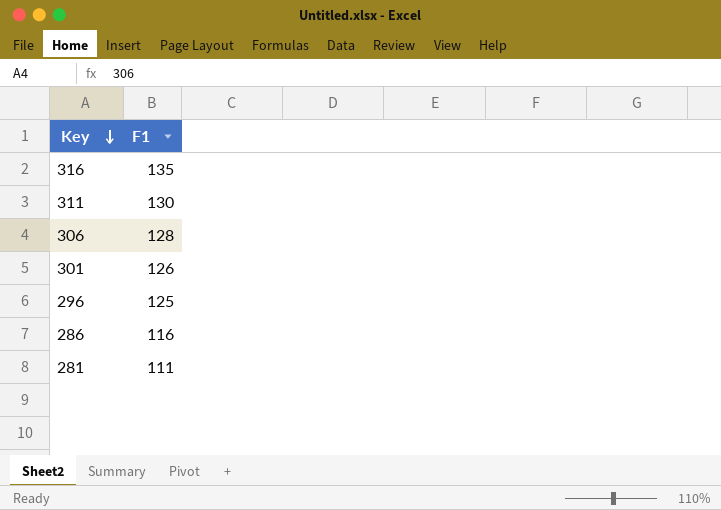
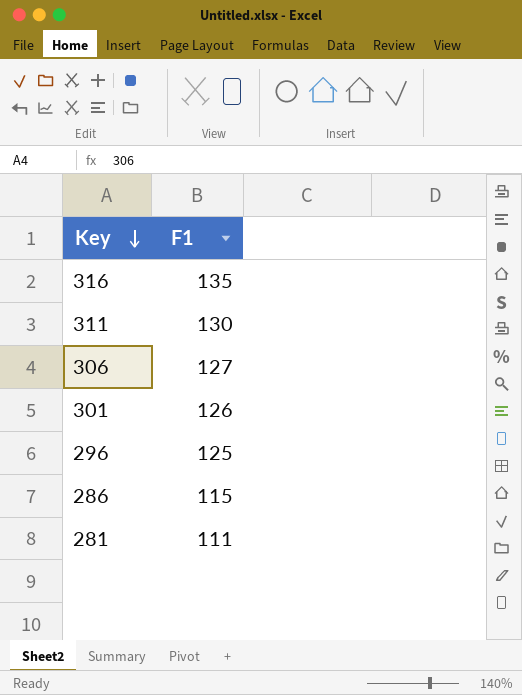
306 | F1: 128 -> 127
286 | F1: 116 -> 115

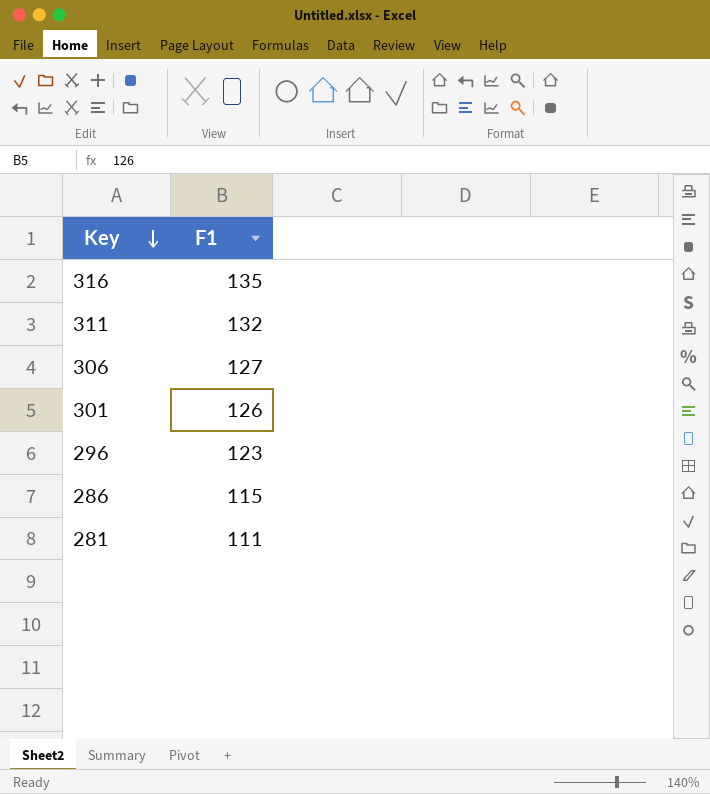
311 | F1: 130 -> 132
296 | F1: 125 -> 123

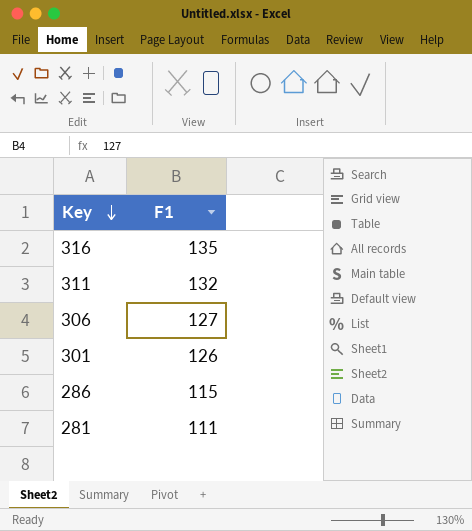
row 296: 123 -> none

